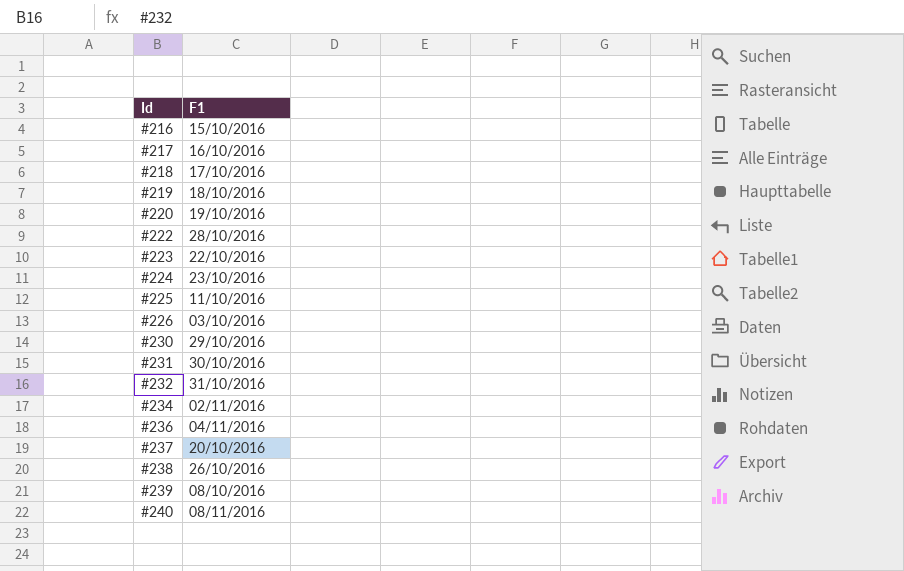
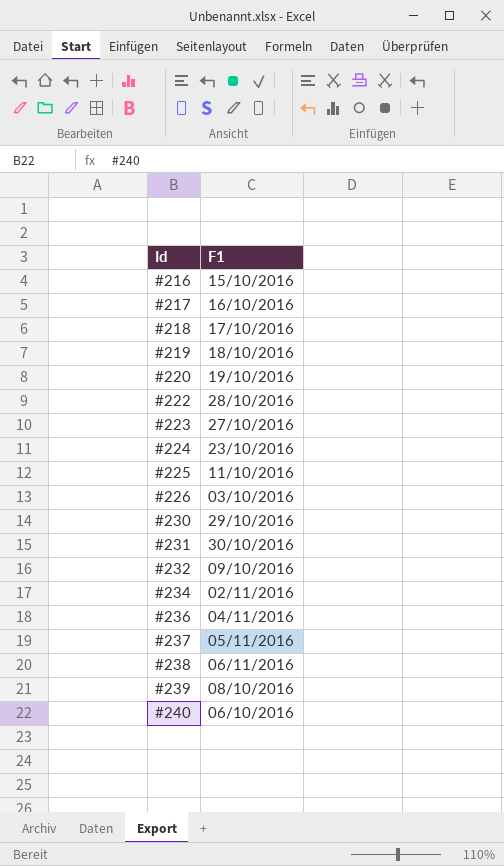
#223 | F1: 22/10/2016 -> 27/10/2016
#232 | F1: 31/10/2016 -> 09/10/2016
#237 | F1: 20/10/2016 -> 05/11/2016
#238 | F1: 26/10/2016 -> 06/11/2016
#240 | F1: 08/11/2016 -> 06/10/2016

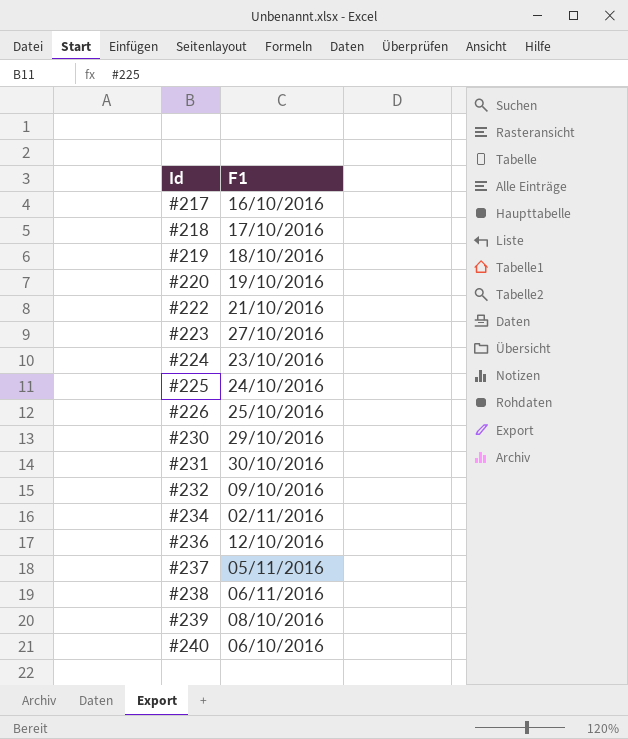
row #216: 15/10/2016 -> none
#222 | F1: 28/10/2016 -> 21/10/2016
#225 | F1: 11/10/2016 -> 24/10/2016
#226 | F1: 03/10/2016 -> 25/10/2016
#236 | F1: 04/11/2016 -> 12/10/2016

